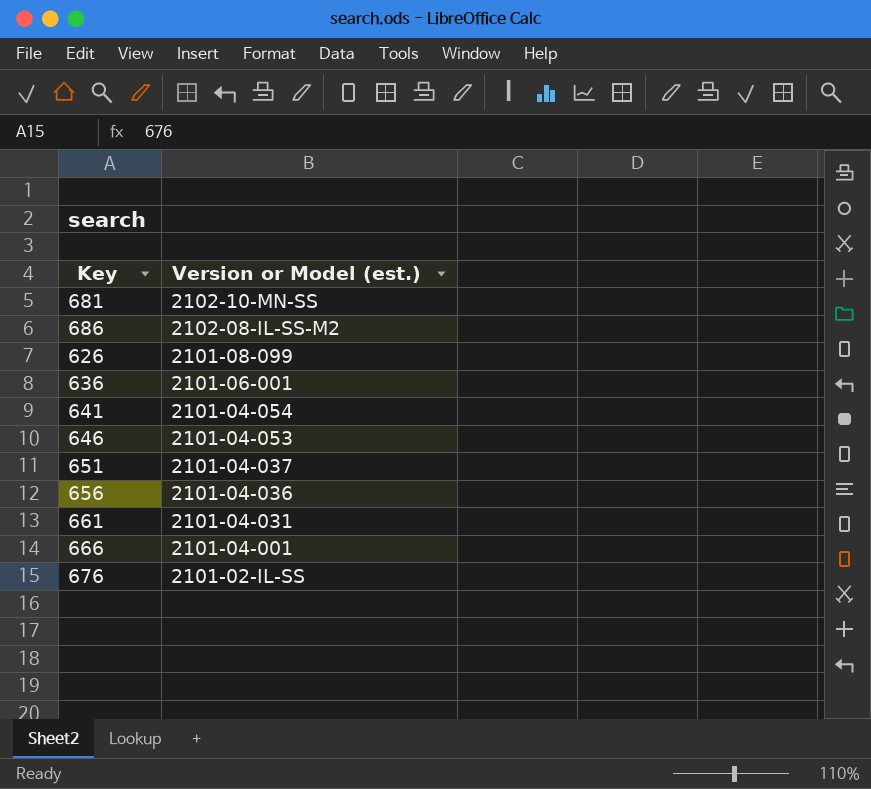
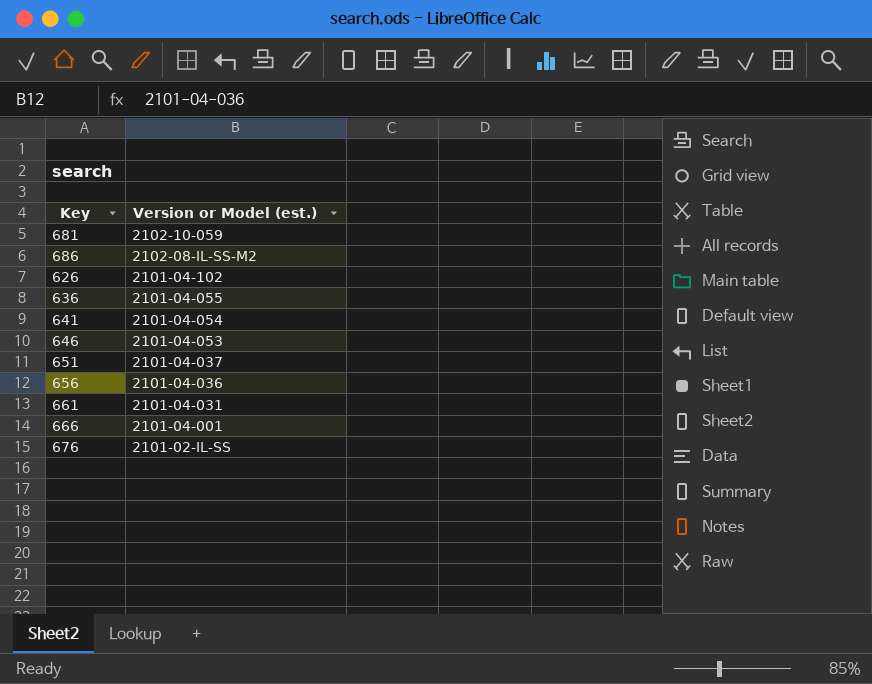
681 | Version or Model (est.): 2102-10-MN-SS -> 2102-10-059
626 | Version or Model (est.): 2101-08-099 -> 2101-04-102
636 | Version or Model (est.): 2101-06-001 -> 2101-04-055

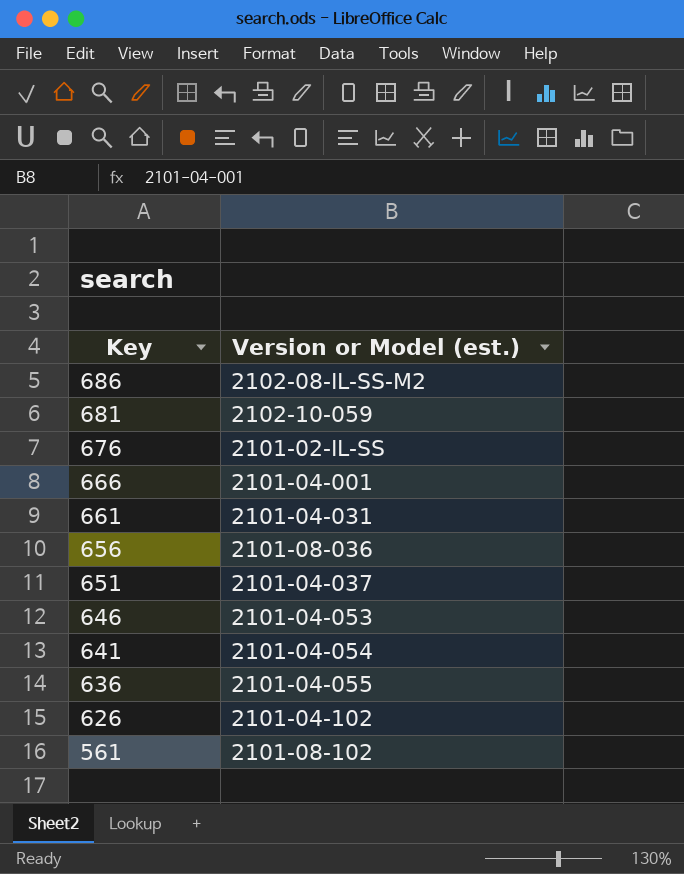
row order: Version or Model (est.) descending -> Key descending
656 | Version or Model (est.): 2101-04-036 -> 2101-08-036
row 561: none -> 2101-08-102

